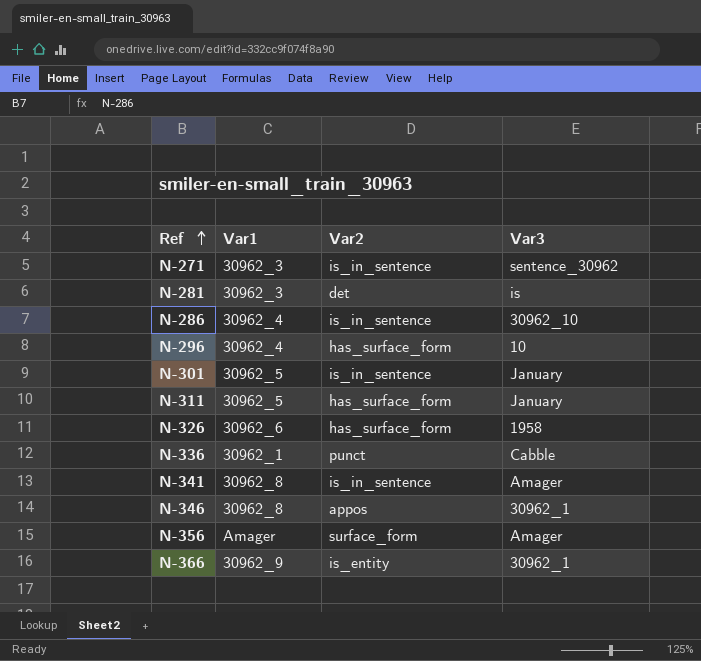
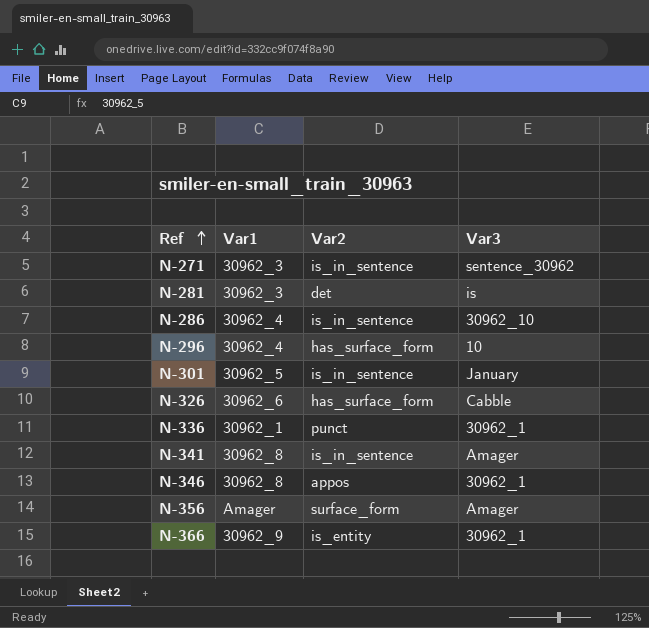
row N-311: 30962_5 | has_surface_form | January -> none
N-326 | Var3: 1958 -> Cabble
N-336 | Var3: Cabble -> 30962_1

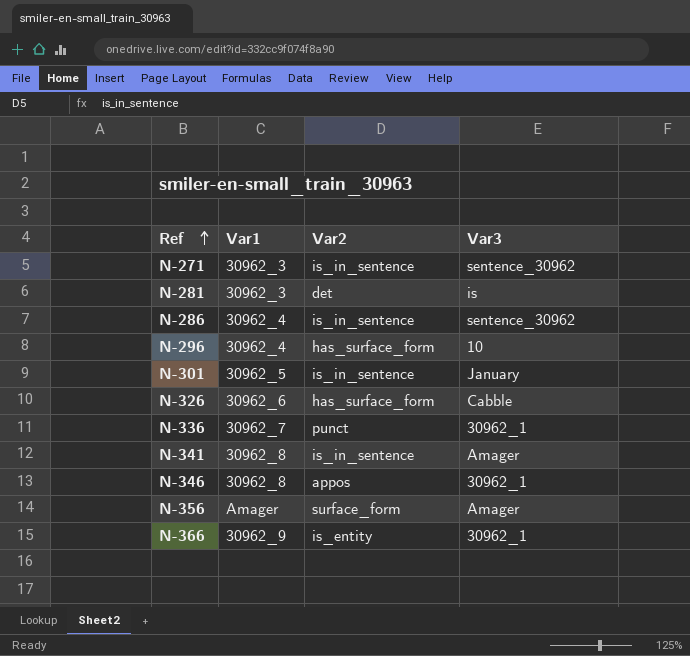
N-286 | Var3: 30962_10 -> sentence_30962
N-336 | Var1: 30962_1 -> 30962_7

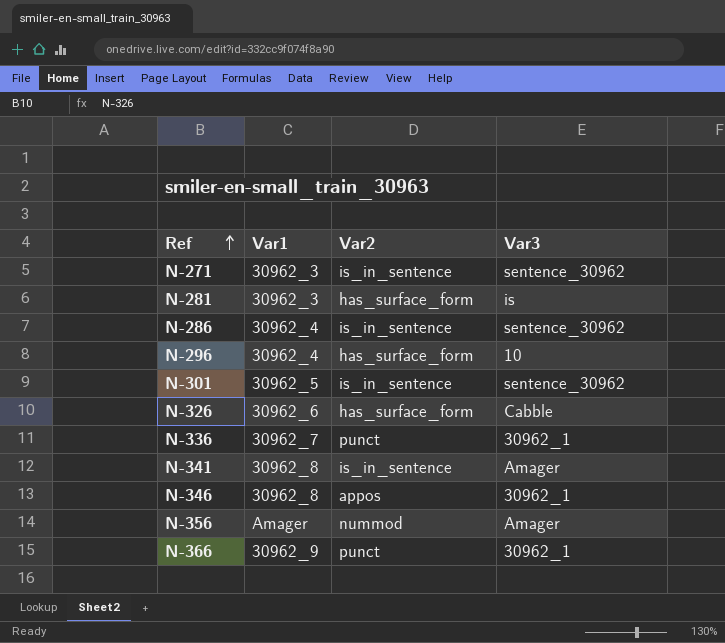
N-281 | Var2: det -> has_surface_form
N-301 | Var3: January -> sentence_30962
N-356 | Var2: surface_form -> nummod
N-366 | Var2: is_entity -> punct

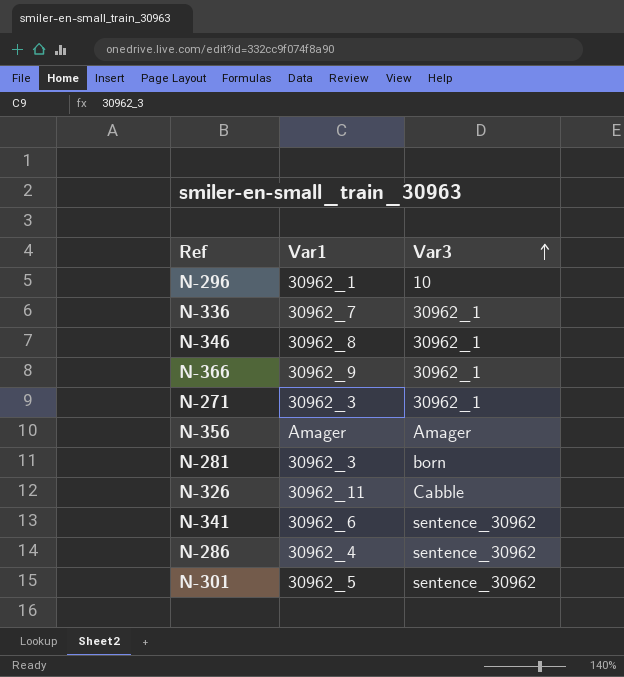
row order: Ref ascending -> Var3 ascending
column Var2 | position: 3 -> none
N-296 | Var1: 30962_4 -> 30962_1
N-271 | Var3: sentence_30962 -> 30962_1
N-281 | Var3: is -> born
N-326 | Var1: 30962_6 -> 30962_11
N-341 | Var1: 30962_8 -> 30962_6
N-341 | Var3: Amager -> sentence_30962

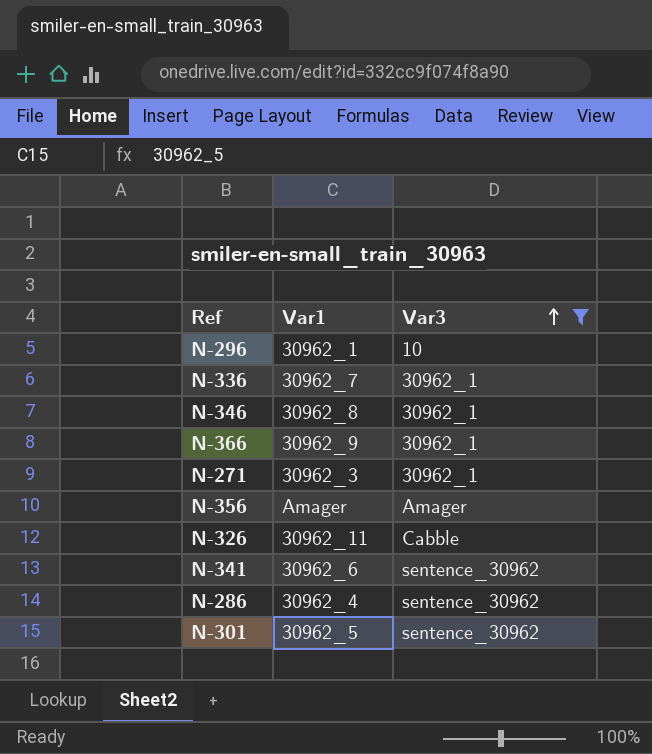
filter: none -> Var3 != born

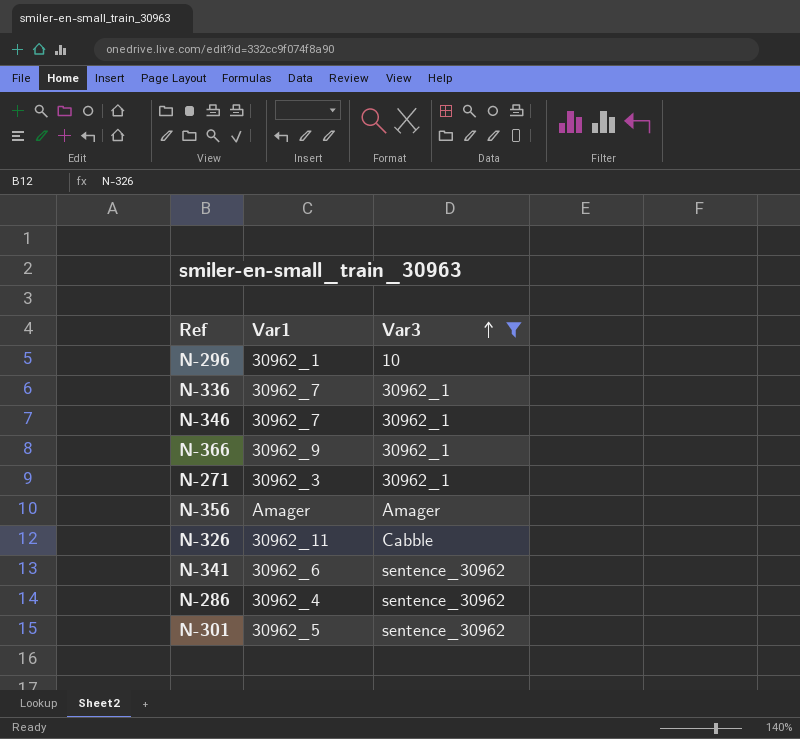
N-346 | Var1: 30962_8 -> 30962_7

